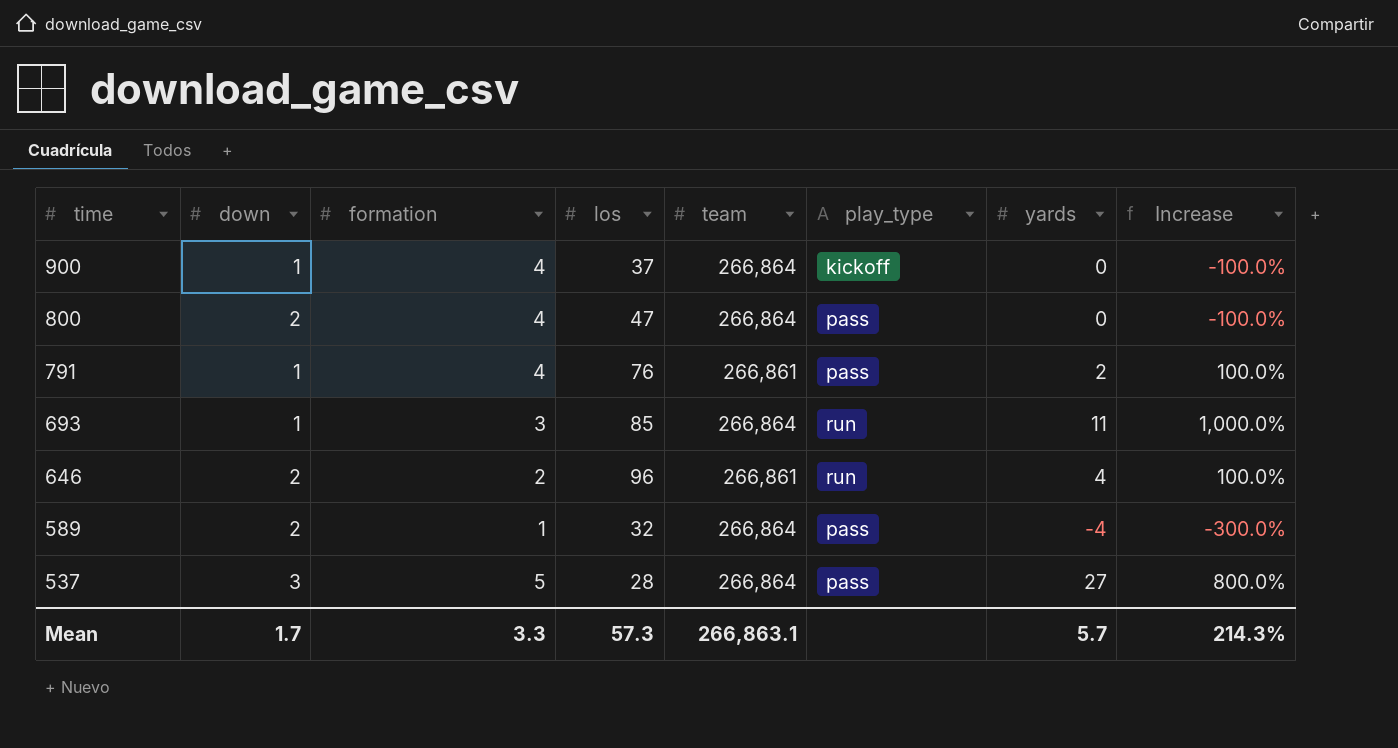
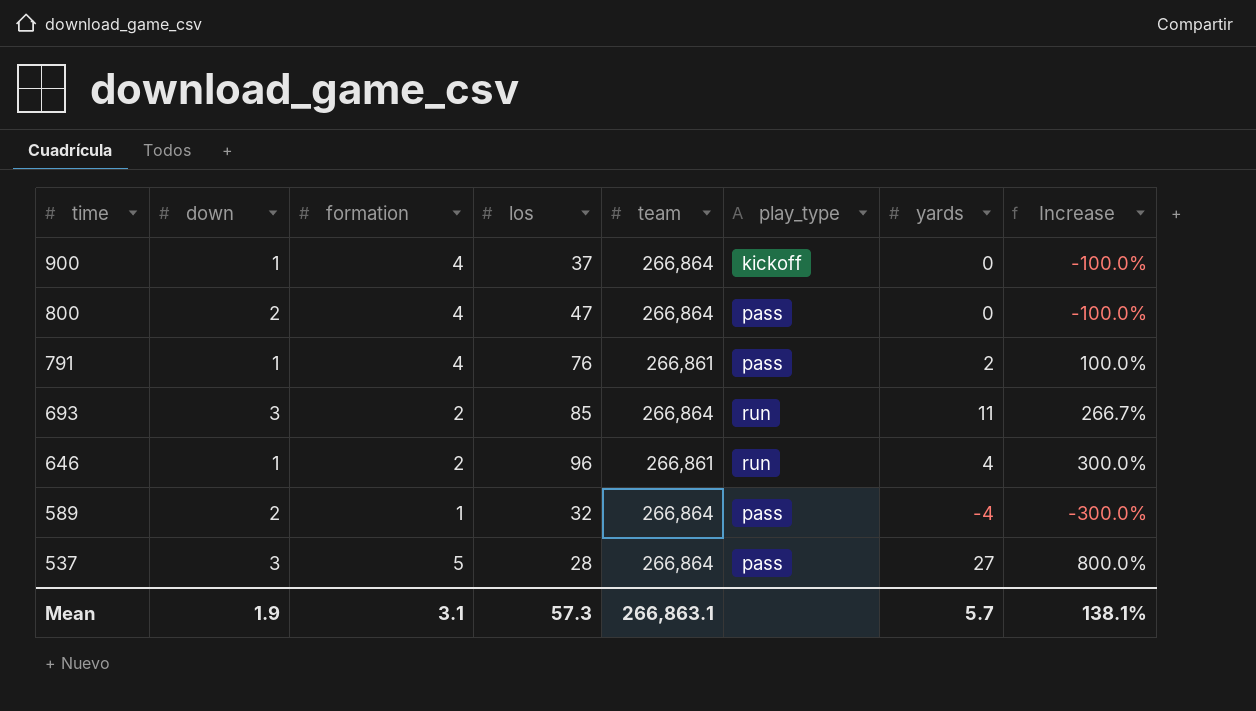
693 | down: 1 -> 3
693 | formation: 3 -> 2
693 | Increase: 1,000.0% -> 266.7%
646 | down: 2 -> 1
646 | Increase: 100.0% -> 300.0%
Mean | down: 1.7 -> 1.9
Mean | formation: 3.3 -> 3.1
Mean | Increase: 214.3% -> 138.1%

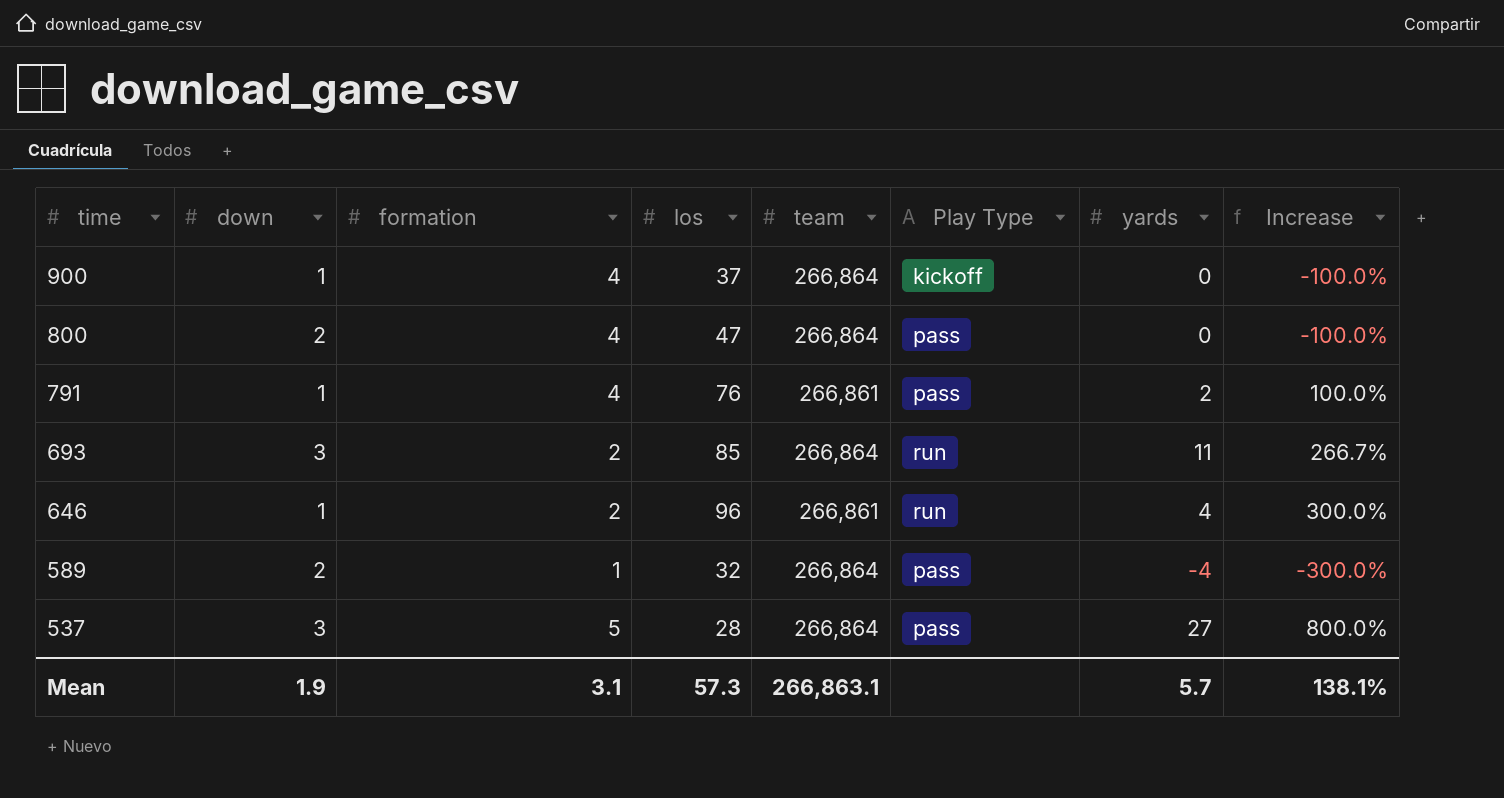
column name: play_type -> Play Type

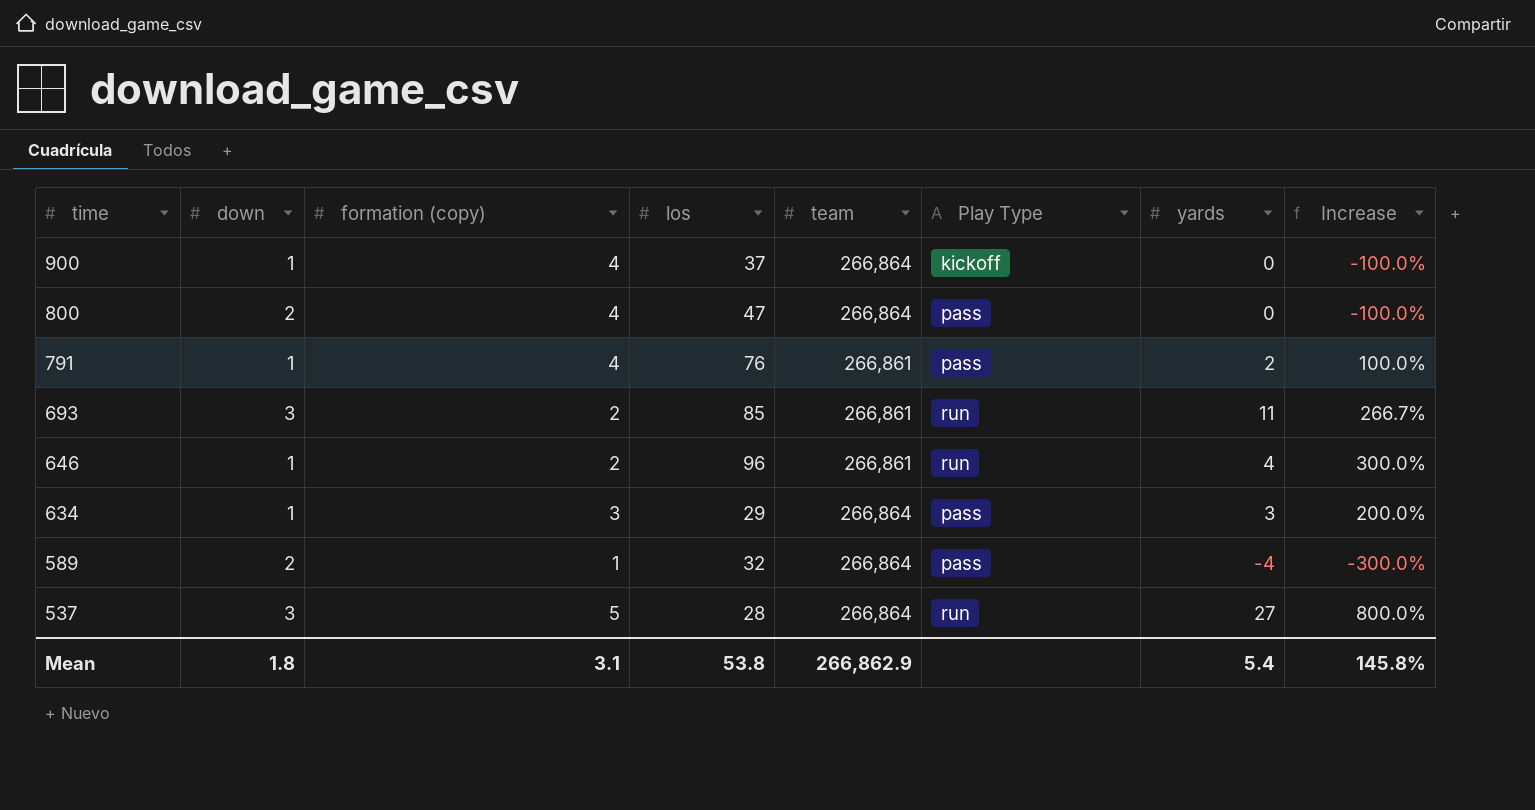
column name: formation -> formation (copy)
693 | team: 266,864 -> 266,861
row 634: none -> 1 | 3 | 29 | 266,864 | pass | 3 | 200.0%
537 | Play Type: pass -> run
Mean | down: 1.9 -> 1.8
Mean | los: 57.3 -> 53.8
Mean | team: 266,863.1 -> 266,862.9
Mean | yards: 5.7 -> 5.4
Mean | Increase: 138.1% -> 145.8%

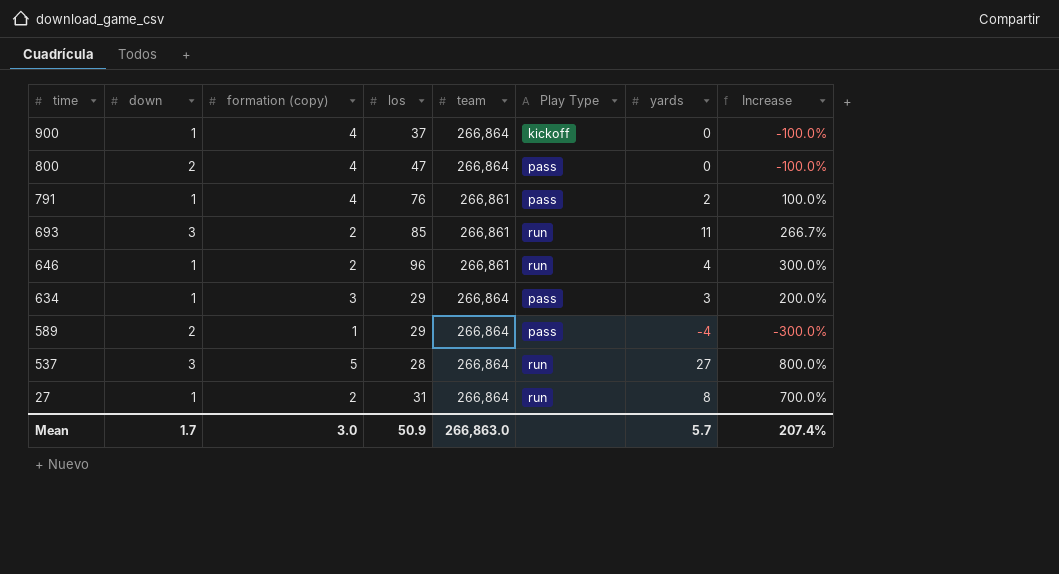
589 | los: 32 -> 29
row 27: none -> 1 | 2 | 31 | 266,864 | run | 8 | 700.0%
Mean | down: 1.8 -> 1.7
Mean | formation (copy): 3.1 -> 3.0
Mean | los: 53.8 -> 50.9
Mean | team: 266,862.9 -> 266,863.0
Mean | yards: 5.4 -> 5.7
Mean | Increase: 145.8% -> 207.4%

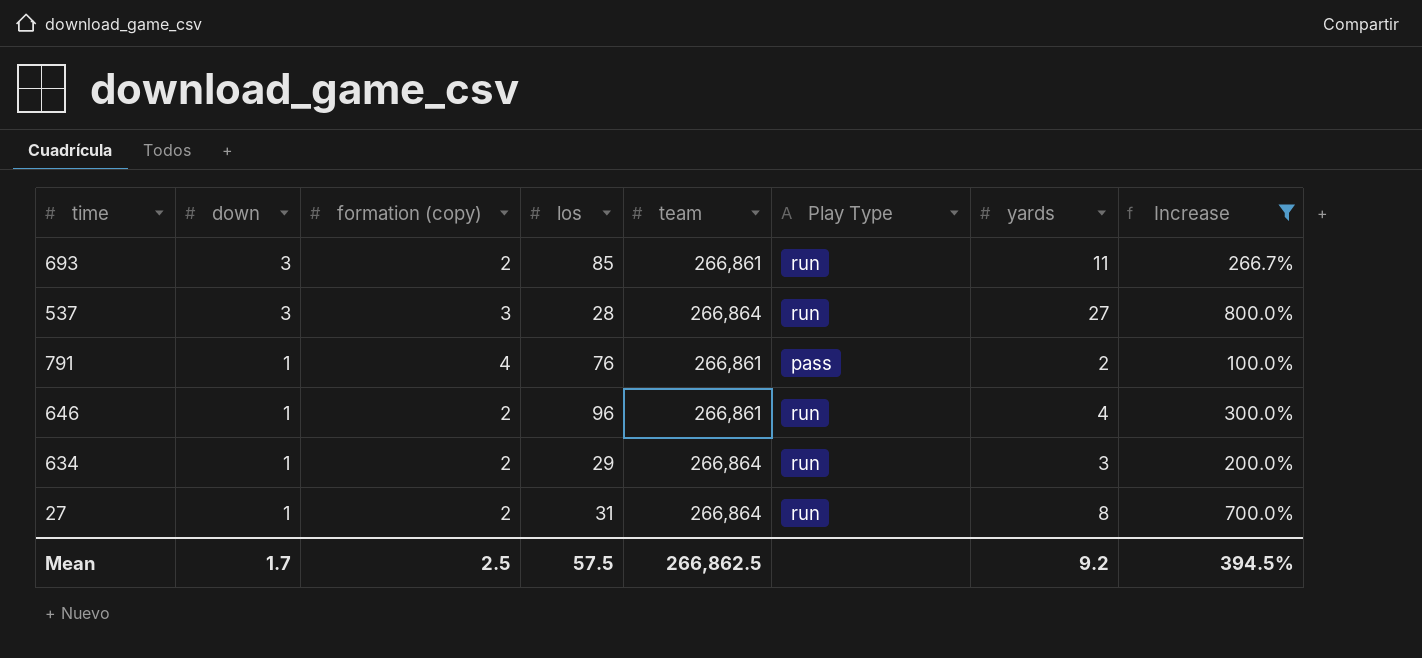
filter: none -> Increase >= 100.0%
row order: time descending -> down descending
537 | formation (copy): 5 -> 3
634 | formation (copy): 3 -> 2
634 | Play Type: pass -> run
Mean | formation (copy): 3.0 -> 2.5
Mean | los: 50.9 -> 57.5
Mean | team: 266,863.0 -> 266,862.5
Mean | yards: 5.7 -> 9.2
Mean | Increase: 207.4% -> 394.5%

